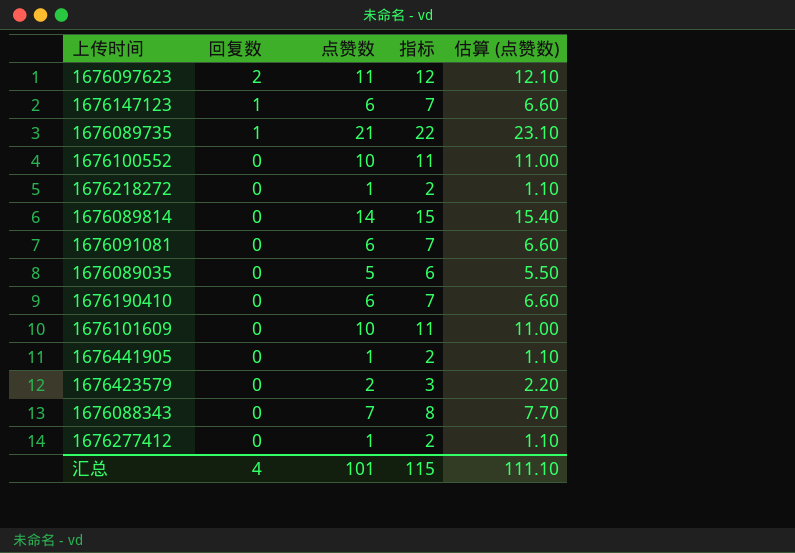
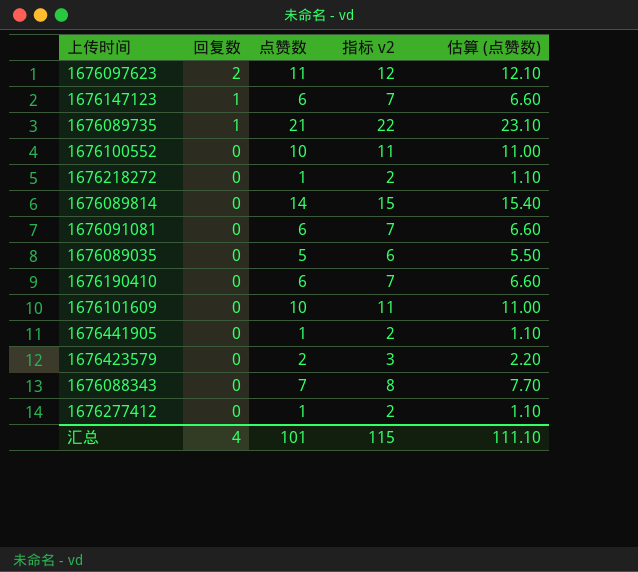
column name: 指标 -> 指标 v2

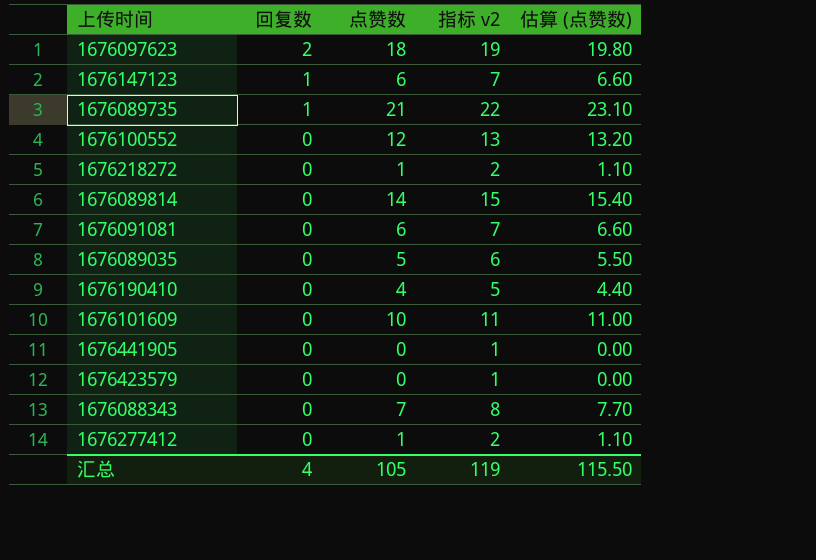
1676097623 | 点赞数: 11 -> 18
1676097623 | 指标 v2: 12 -> 19
1676097623 | 估算 (点赞数): 12.10 -> 19.80
1676100552 | 点赞数: 10 -> 12
1676100552 | 指标 v2: 11 -> 13
1676100552 | 估算 (点赞数): 11.00 -> 13.20
1676190410 | 点赞数: 6 -> 4
1676190410 | 指标 v2: 7 -> 5
1676190410 | 估算 (点赞数): 6.60 -> 4.40
1676441905 | 点赞数: 1 -> 0
1676441905 | 指标 v2: 2 -> 1
1676441905 | 估算 (点赞数): 1.10 -> 0.00
1676423579 | 点赞数: 2 -> 0
1676423579 | 指标 v2: 3 -> 1
1676423579 | 估算 (点赞数): 2.20 -> 0.00
汇总 | 点赞数: 101 -> 105
汇总 | 指标 v2: 115 -> 119
汇总 | 估算 (点赞数): 111.10 -> 115.50

